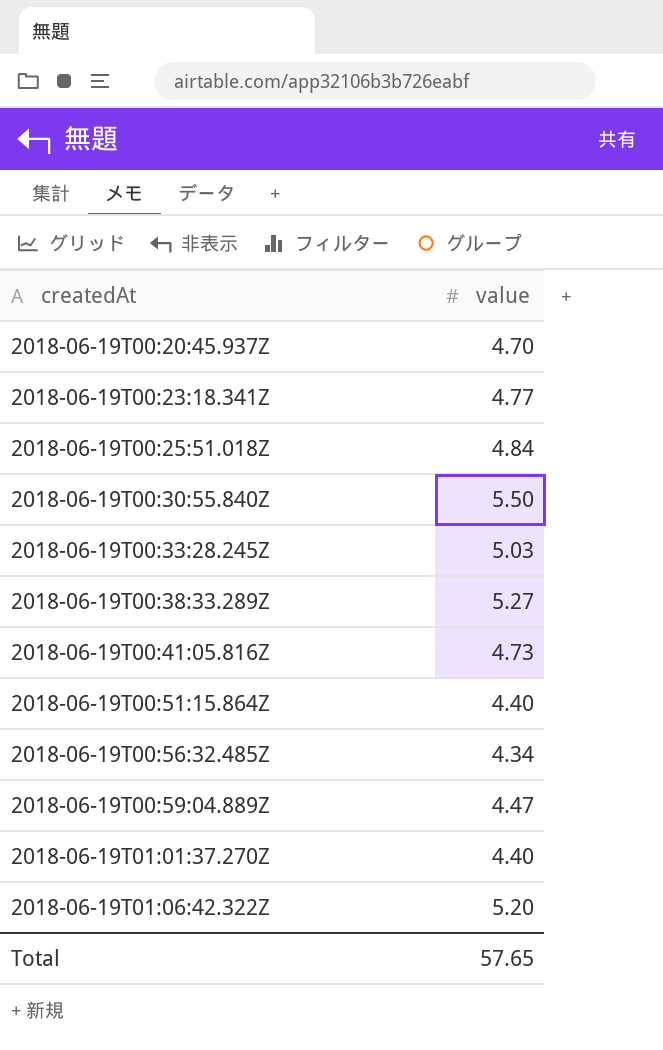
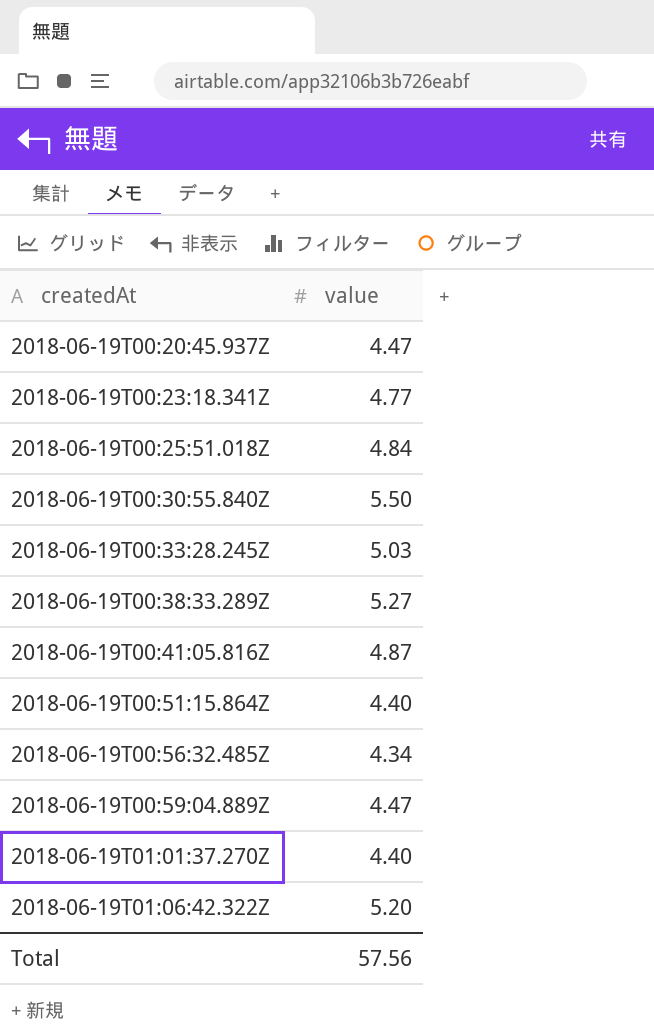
2018-06-19T00:20:45.937Z | value: 4.70 -> 4.47
2018-06-19T00:41:05.816Z | value: 4.73 -> 4.87
Total | value: 57.65 -> 57.56

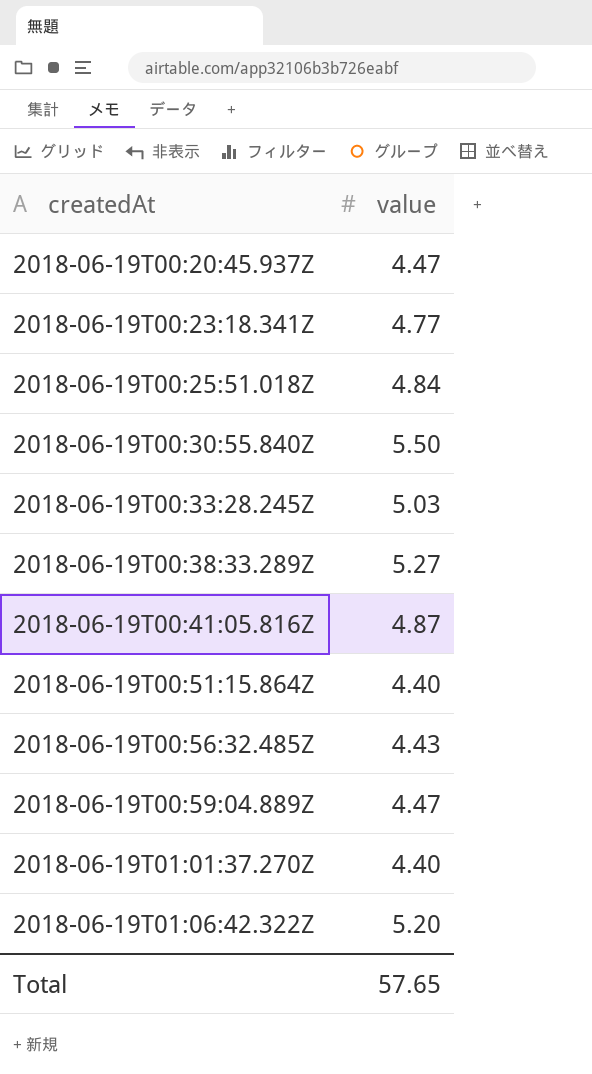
2018-06-19T00:56:32.485Z | value: 4.34 -> 4.43
Total | value: 57.56 -> 57.65

